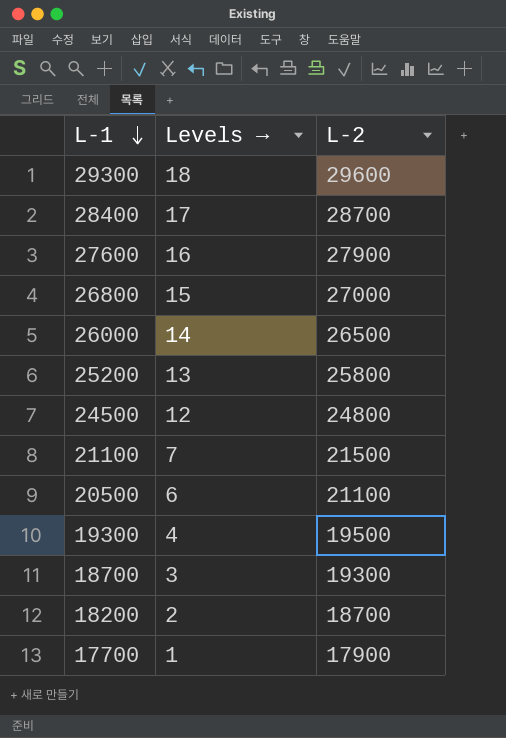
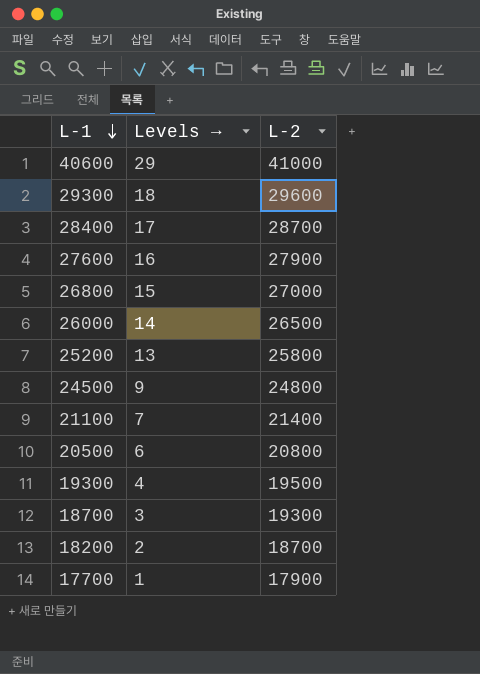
row 40600: none -> 29 | 41000
24500 | Levels →: 12 -> 9
21100 | L-2: 21500 -> 21400
20500 | L-2: 21100 -> 20800

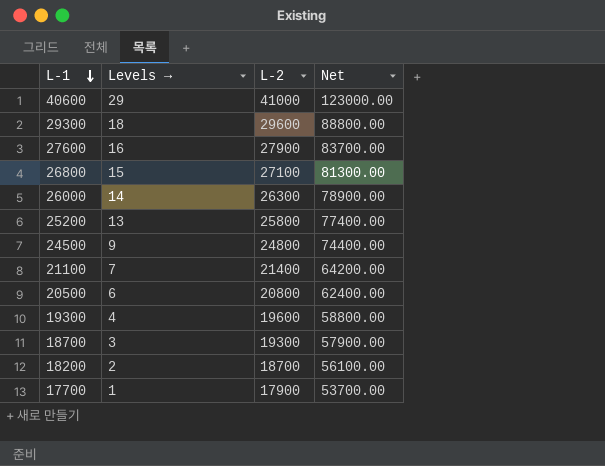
column Net | formula: none -> [L-2] * 3
row 28400: 17 | 28700 -> none
26800 | L-2: 27000 -> 27100
26000 | L-2: 26500 -> 26300
19300 | L-2: 19500 -> 19600

